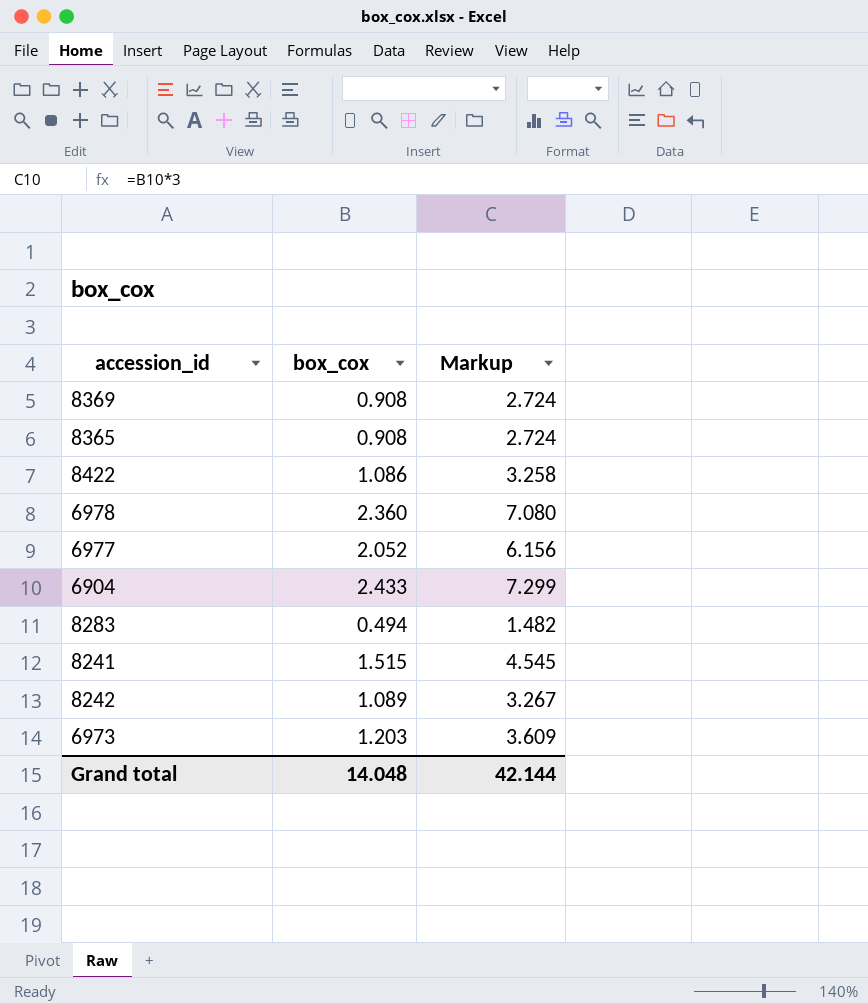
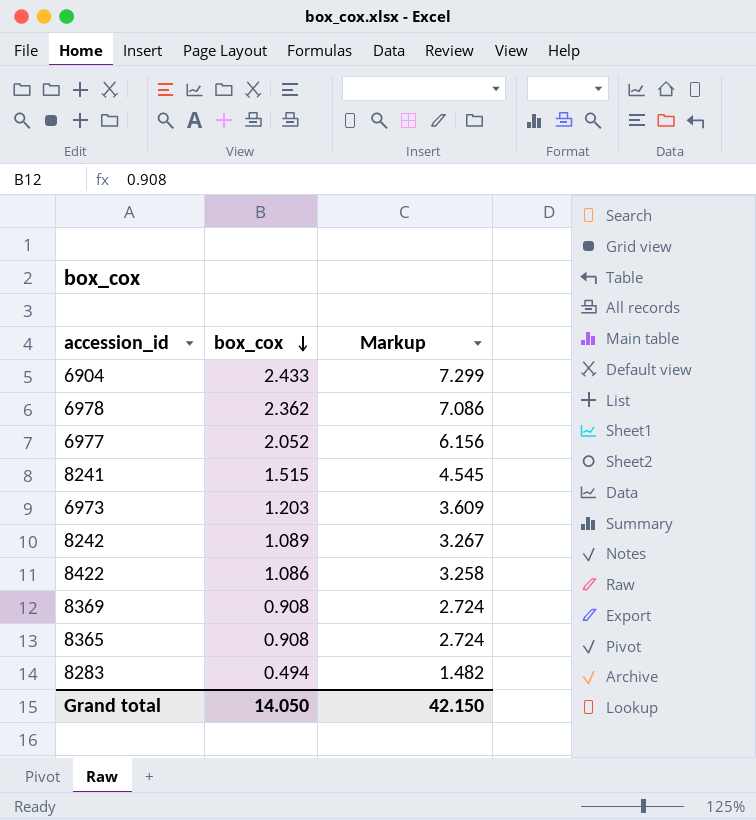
row order: none -> box_cox descending
6978 | box_cox: 2.360 -> 2.362
6978 | Markup: 7.080 -> 7.086
Grand total | box_cox: 14.048 -> 14.050
Grand total | Markup: 42.144 -> 42.150

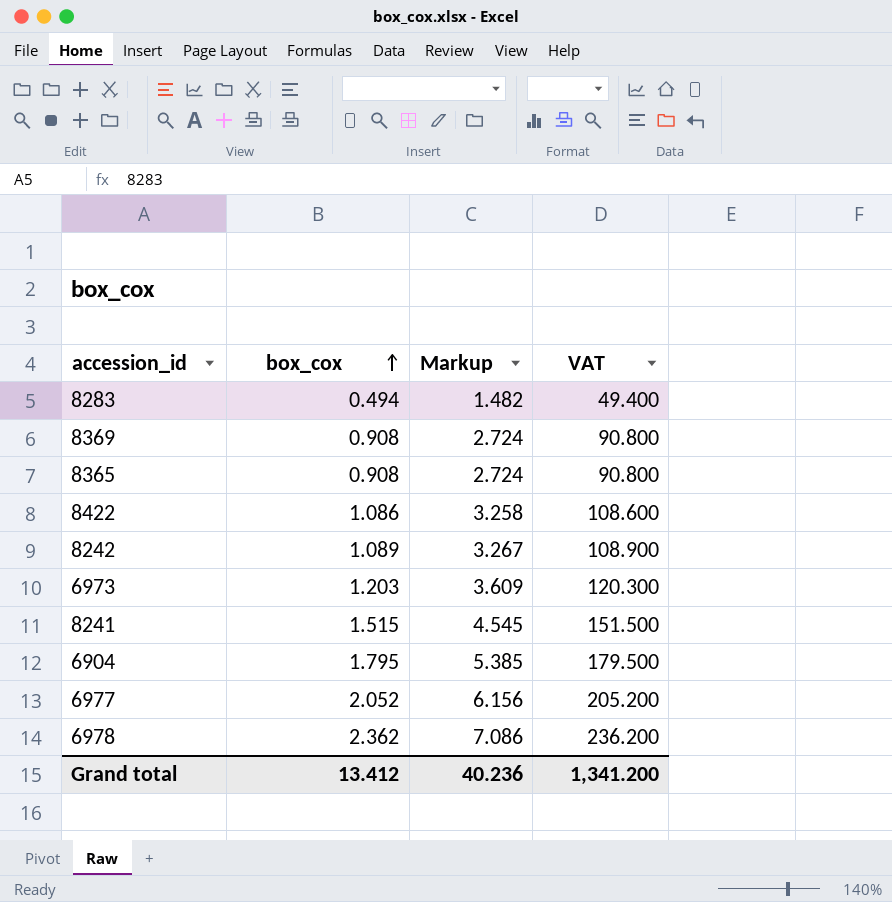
row order: box_cox descending -> box_cox ascending
column VAT | formula: none -> [box_cox] * 100
6904 | box_cox: 2.433 -> 1.795
6904 | Markup: 7.299 -> 5.385
Grand total | box_cox: 14.050 -> 13.412
Grand total | Markup: 42.150 -> 40.236

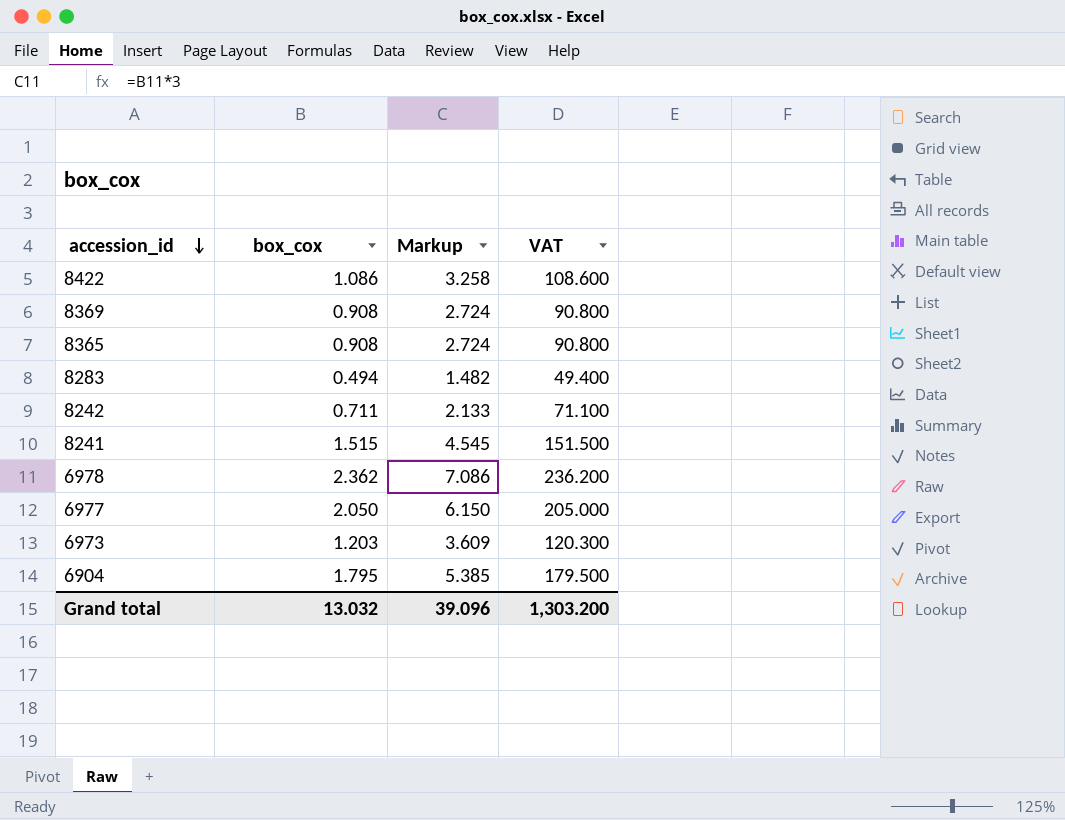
row order: box_cox ascending -> accession_id descending
8242 | box_cox: 1.089 -> 0.711
8242 | Markup: 3.267 -> 2.133
8242 | VAT: 108.900 -> 71.100
6977 | box_cox: 2.052 -> 2.050
6977 | Markup: 6.156 -> 6.150
6977 | VAT: 205.200 -> 205.000
Grand total | box_cox: 13.412 -> 13.032
Grand total | Markup: 40.236 -> 39.096
Grand total | VAT: 1,341.200 -> 1,303.200

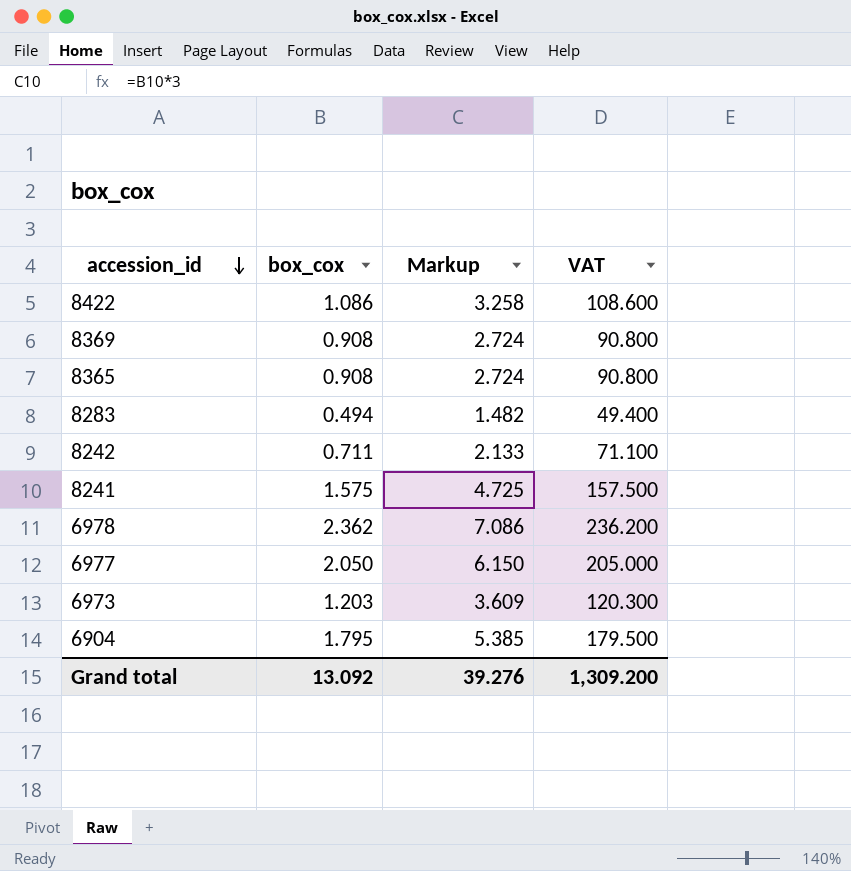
8241 | box_cox: 1.515 -> 1.575
8241 | Markup: 4.545 -> 4.725
8241 | VAT: 151.500 -> 157.500
Grand total | box_cox: 13.032 -> 13.092
Grand total | Markup: 39.096 -> 39.276
Grand total | VAT: 1,303.200 -> 1,309.200

